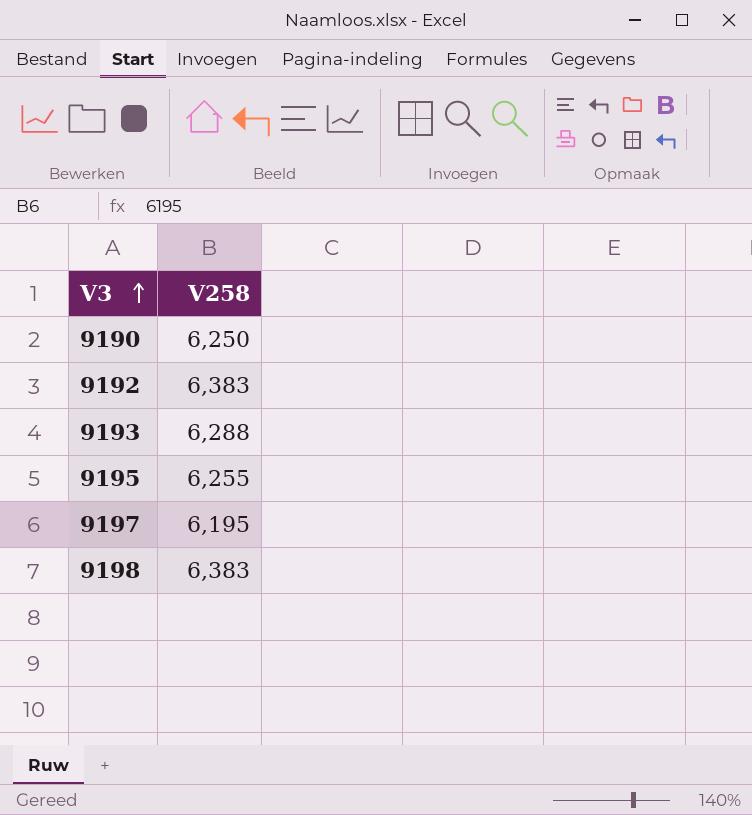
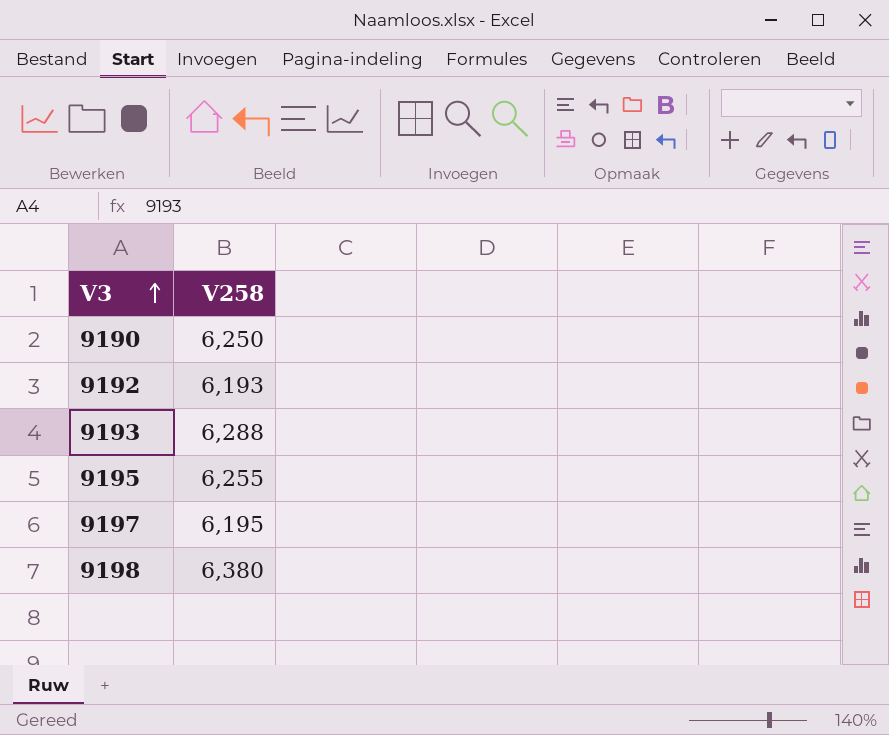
9192 | V258: 6,383 -> 6,193
9198 | V258: 6,383 -> 6,380

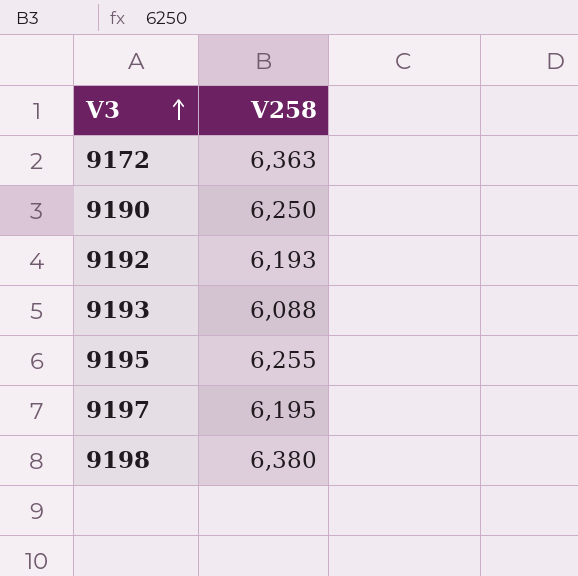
row 9172: none -> 6,363
9193 | V258: 6,288 -> 6,088

